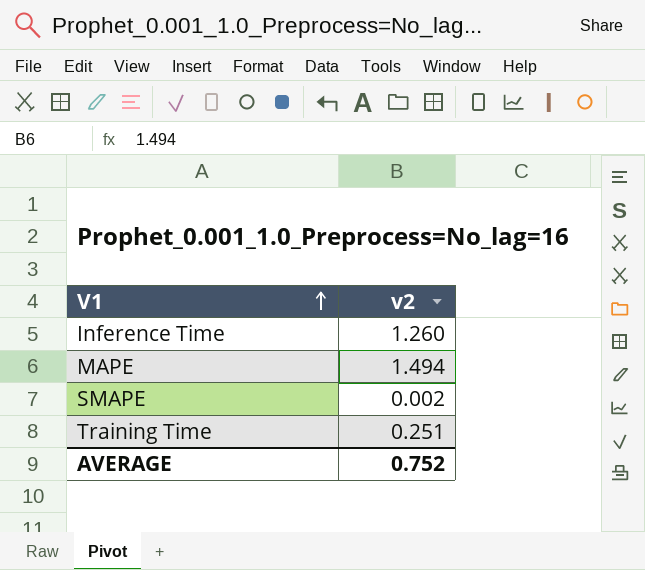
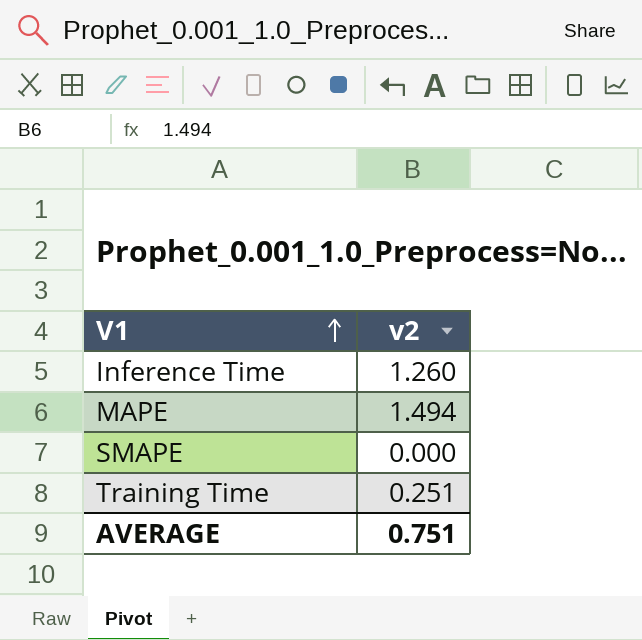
SMAPE | v2: 0.002 -> 0.000
AVERAGE | v2: 0.752 -> 0.751

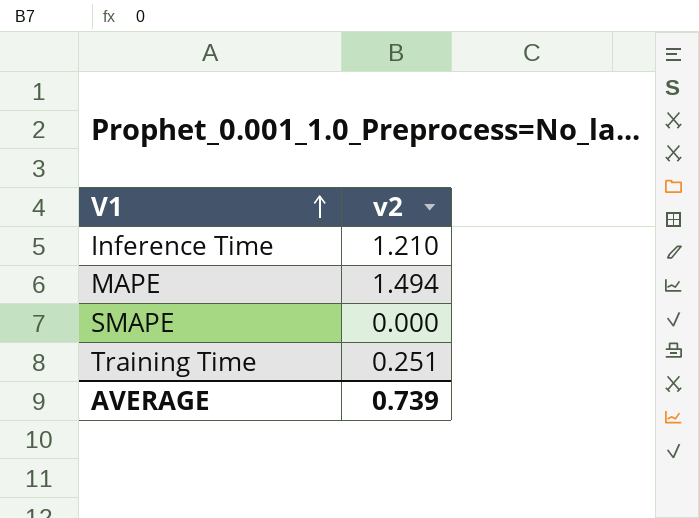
Inference Time | v2: 1.260 -> 1.210
AVERAGE | v2: 0.751 -> 0.739

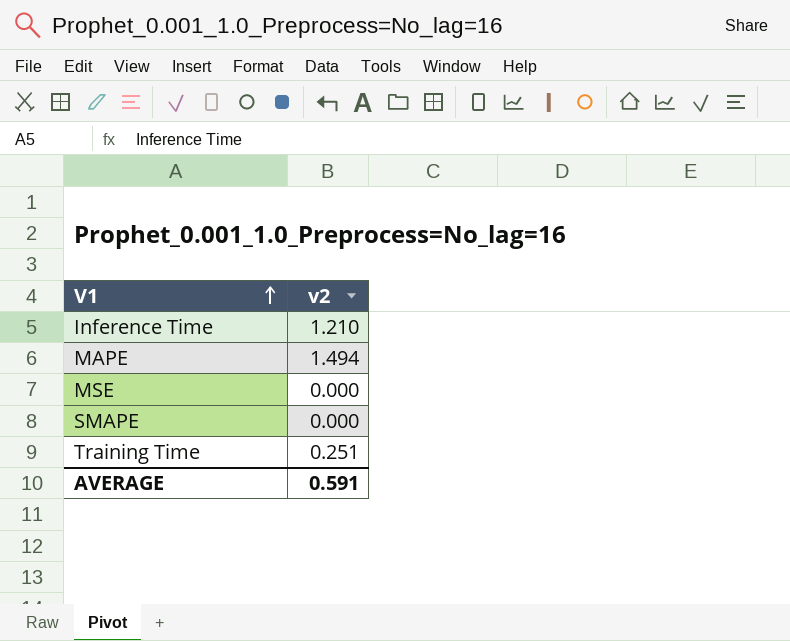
row MSE: none -> 0.000
AVERAGE | v2: 0.739 -> 0.591

